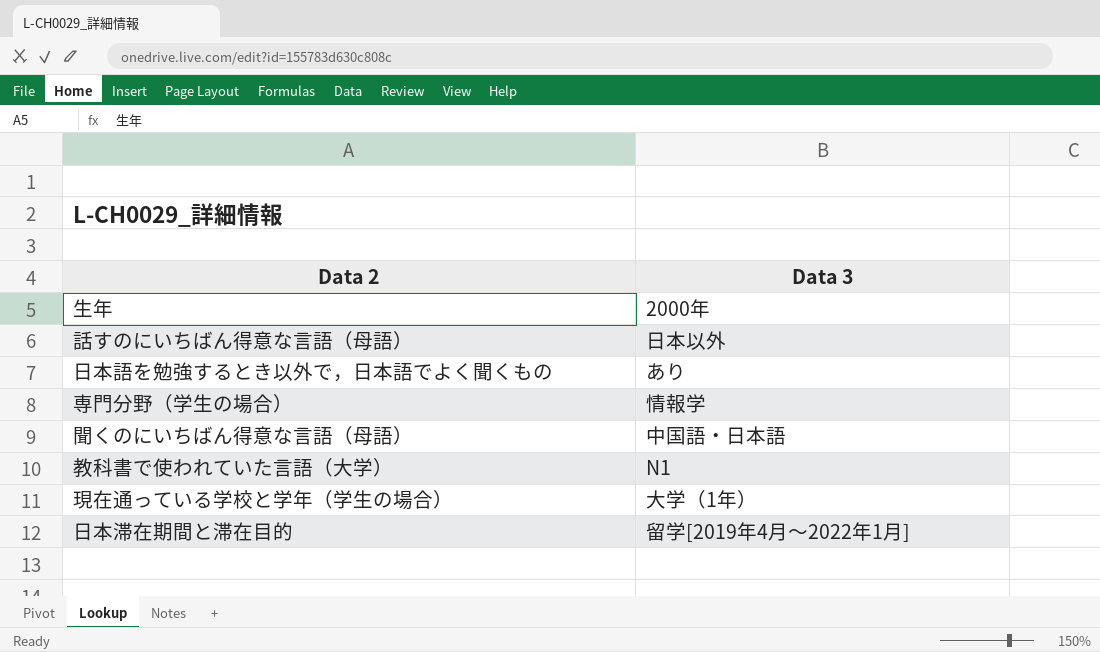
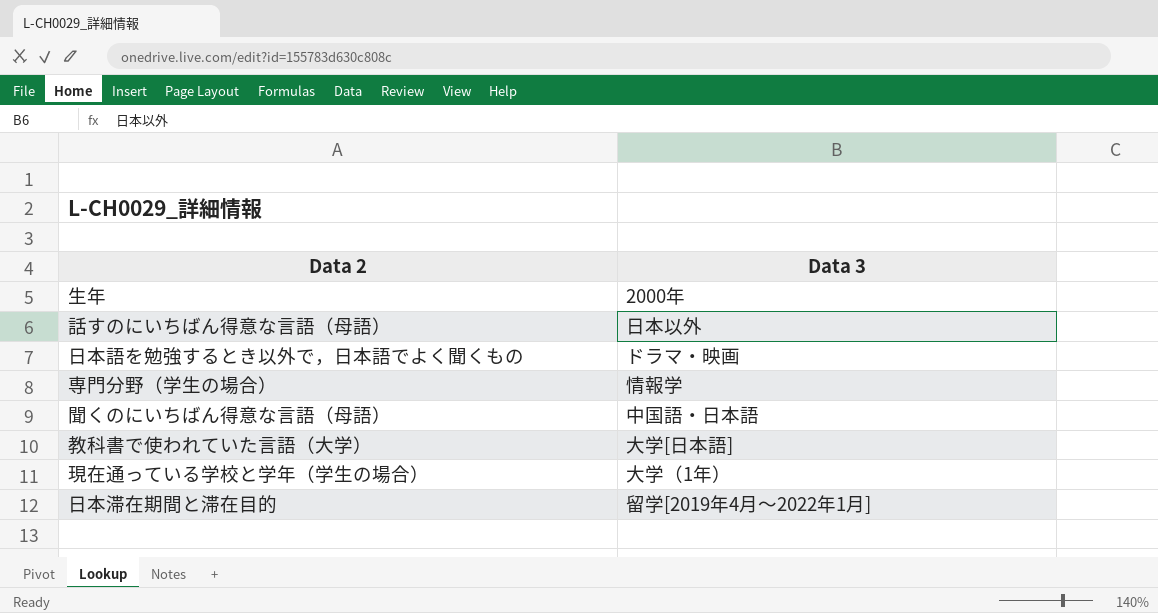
日本語を勉強するとき以外で，日本語でよく聞くもの | Data 3: あり -> ドラマ・映画
教科書で使われていた言語（大学） | Data 3: N1 -> 大学[日本語]

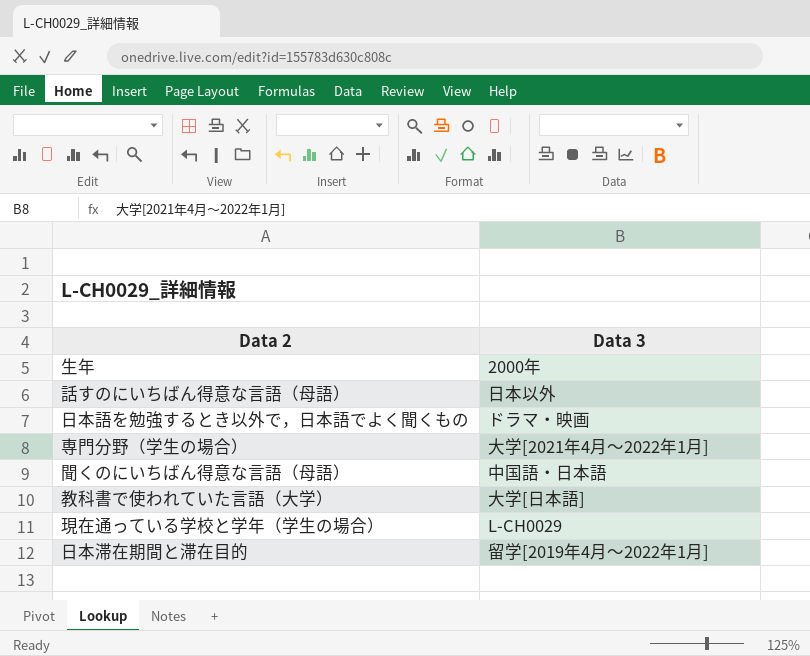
専門分野（学生の場合） | Data 3: 情報学 -> 大学[2021年4月～2022年1月]
現在通っている学校と学年（学生の場合） | Data 3: 大学（1年） -> L-CH0029

